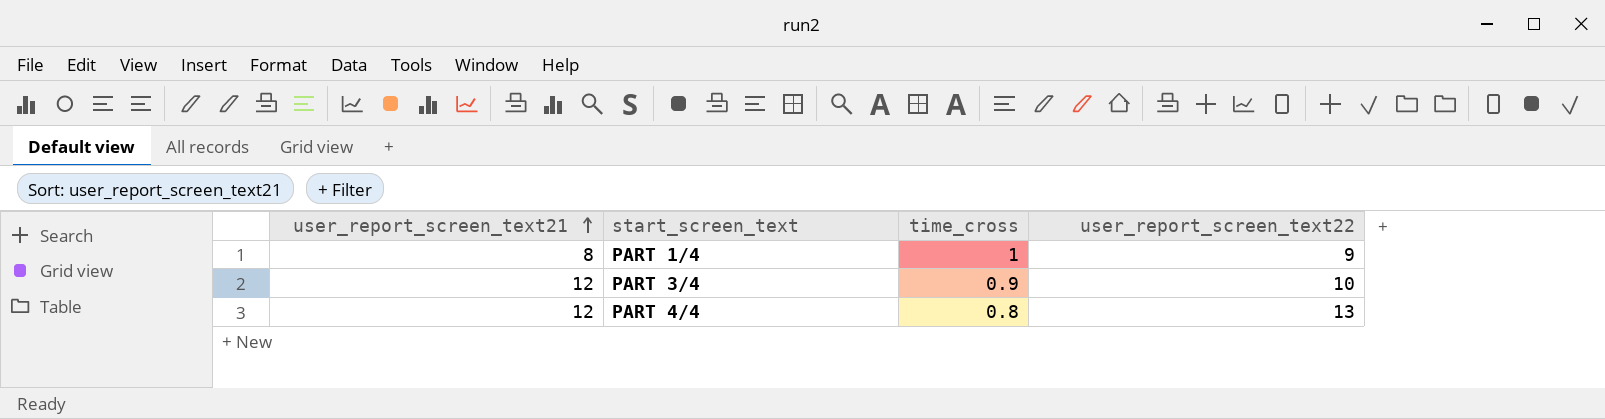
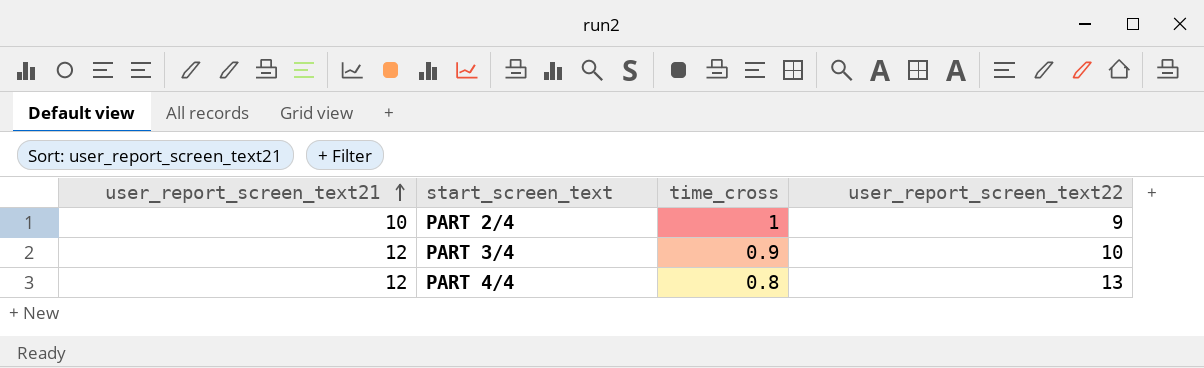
row PART 1/4: 8 | 1 | 9 -> none
row PART 2/4: none -> 10 | 1 | 9

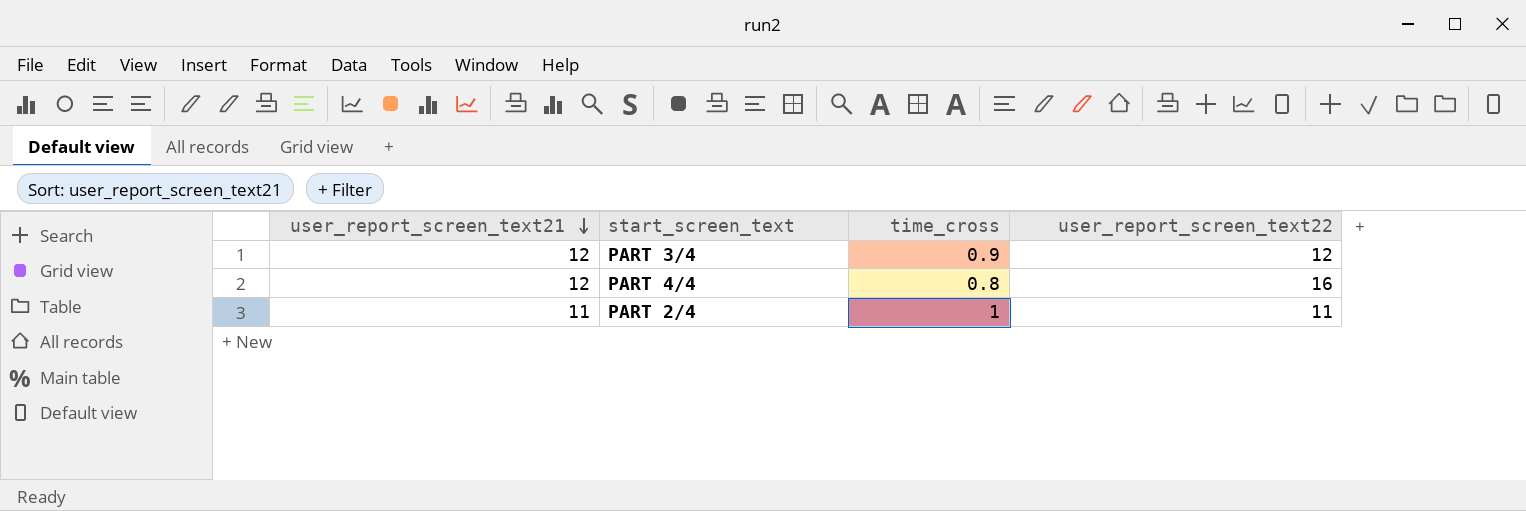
row order: user_report_screen_text21 ascending -> user_report_screen_text21 descending
PART 3/4 | user_report_screen_text22: 10 -> 12
PART 4/4 | user_report_screen_text22: 13 -> 16
PART 2/4 | user_report_screen_text21: 10 -> 11
PART 2/4 | user_report_screen_text22: 9 -> 11

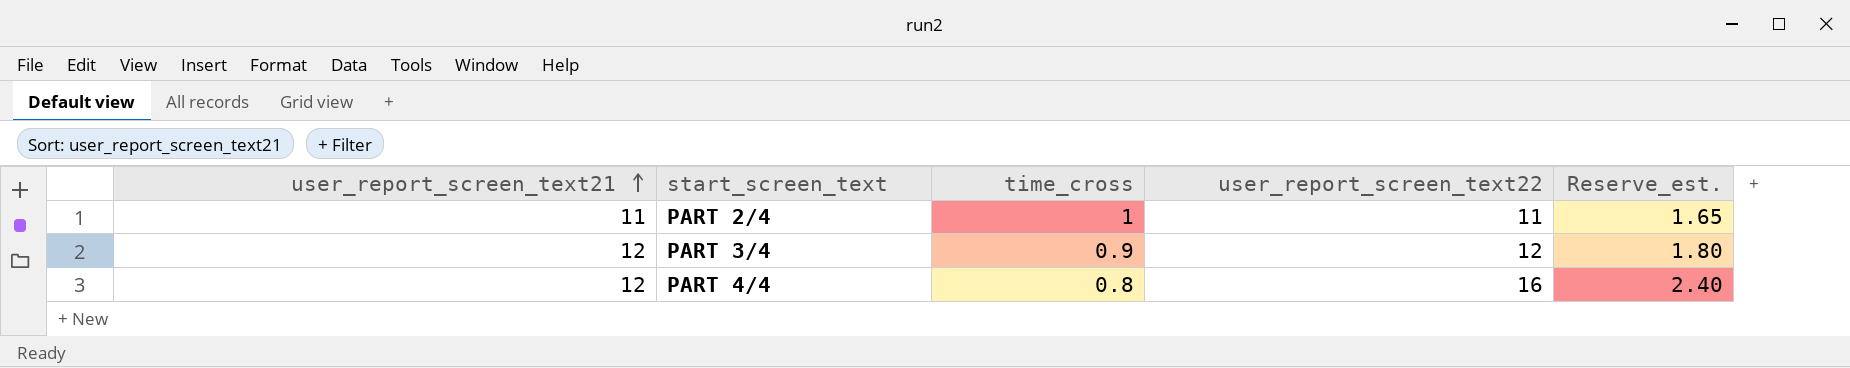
row order: user_report_screen_text21 descending -> user_report_screen_text21 ascending
column Reserve_est. | formula: none -> [user_report_screen_text22] * 0.15

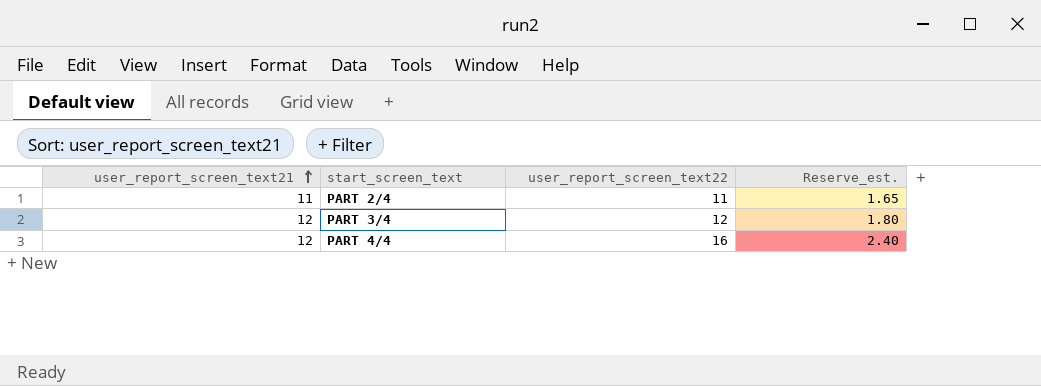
column time_cross | position: 3 -> none

